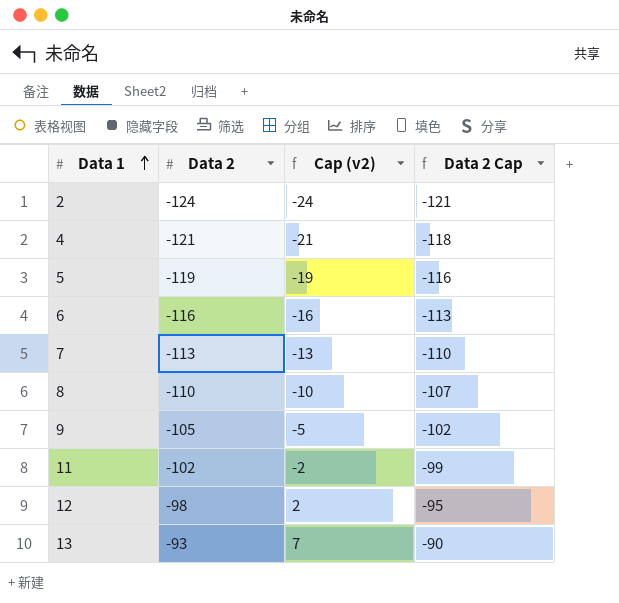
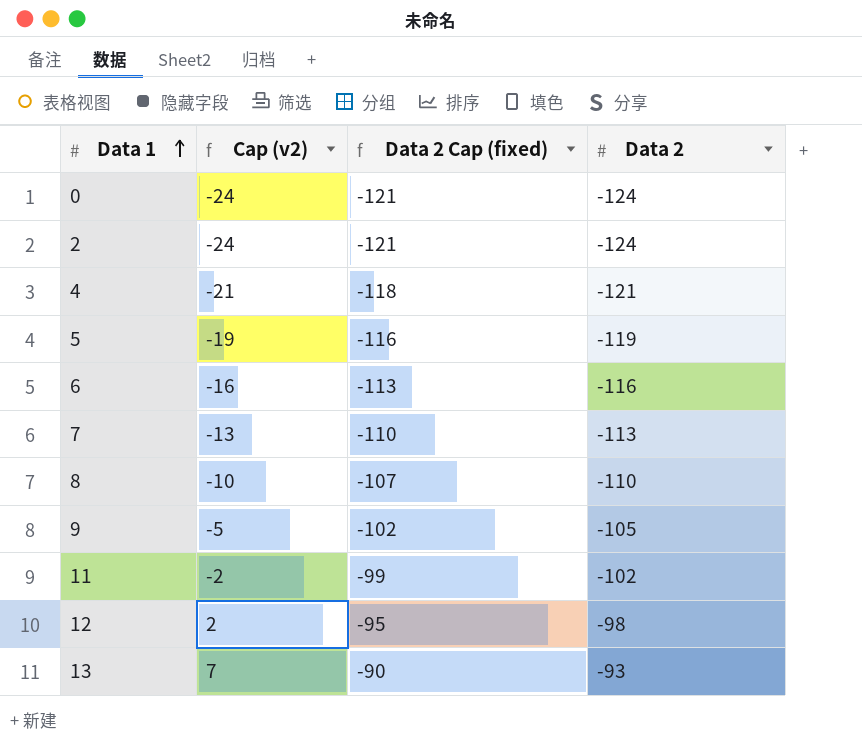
column name: Data 2 Cap -> Data 2 Cap (fixed)
column Data 2 | position: 2 -> 4
row 0: none -> -24 | -121 | -124

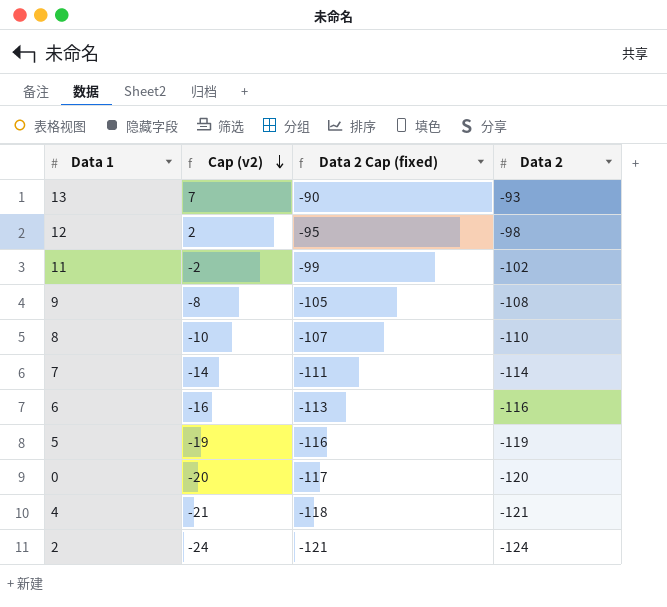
row order: Data 1 ascending -> Cap (v2) descending
9 | Cap (v2): -5 -> -8
9 | Data 2 Cap (fixed): -102 -> -105
9 | Data 2: -105 -> -108
7 | Cap (v2): -13 -> -14
7 | Data 2 Cap (fixed): -110 -> -111
7 | Data 2: -113 -> -114
0 | Cap (v2): -24 -> -20
0 | Data 2 Cap (fixed): -121 -> -117
0 | Data 2: -124 -> -120

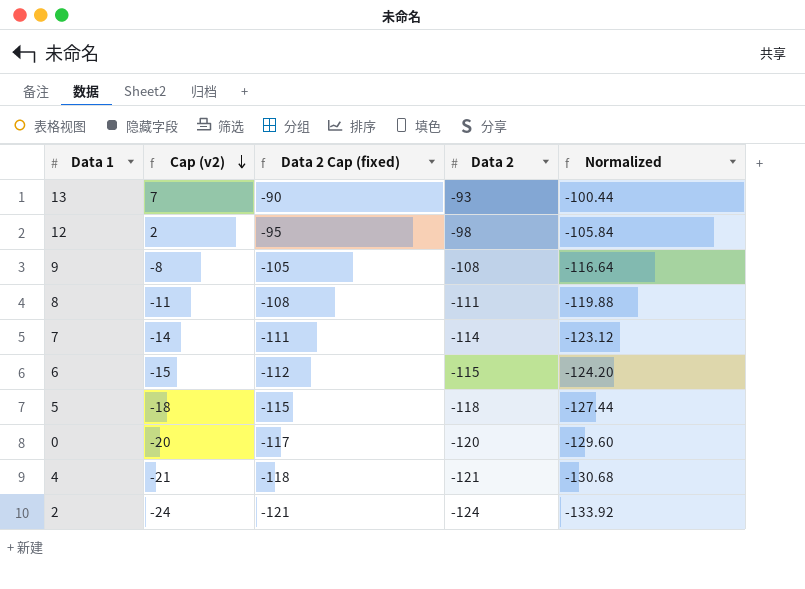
column Normalized | formula: none -> [Data 2] * 1.08
row 11: -2 | -99 | -102 -> none
8 | Cap (v2): -10 -> -11
8 | Data 2 Cap (fixed): -107 -> -108
8 | Data 2: -110 -> -111
6 | Cap (v2): -16 -> -15
6 | Data 2 Cap (fixed): -113 -> -112
6 | Data 2: -116 -> -115
5 | Cap (v2): -19 -> -18
5 | Data 2 Cap (fixed): -116 -> -115
5 | Data 2: -119 -> -118

